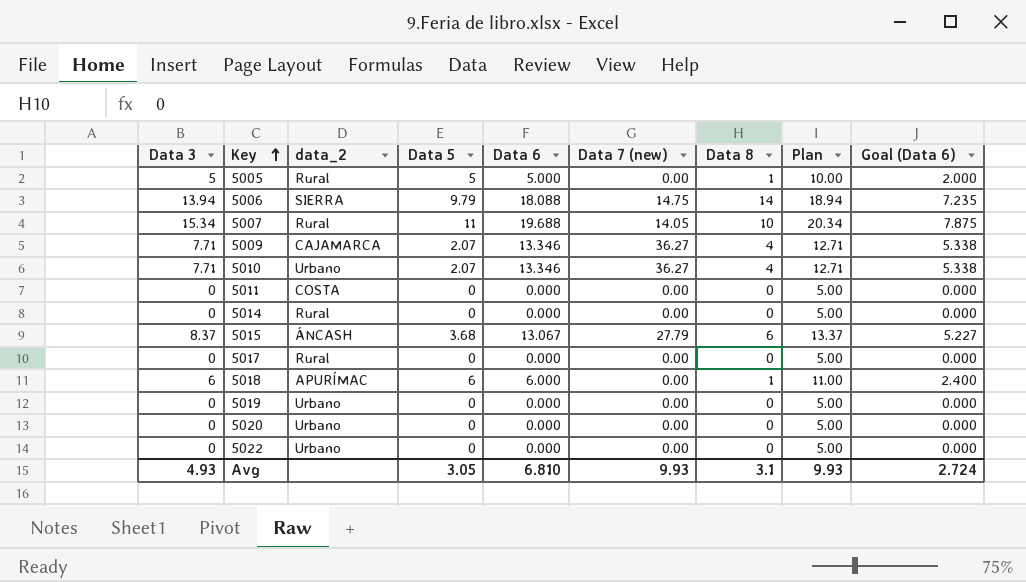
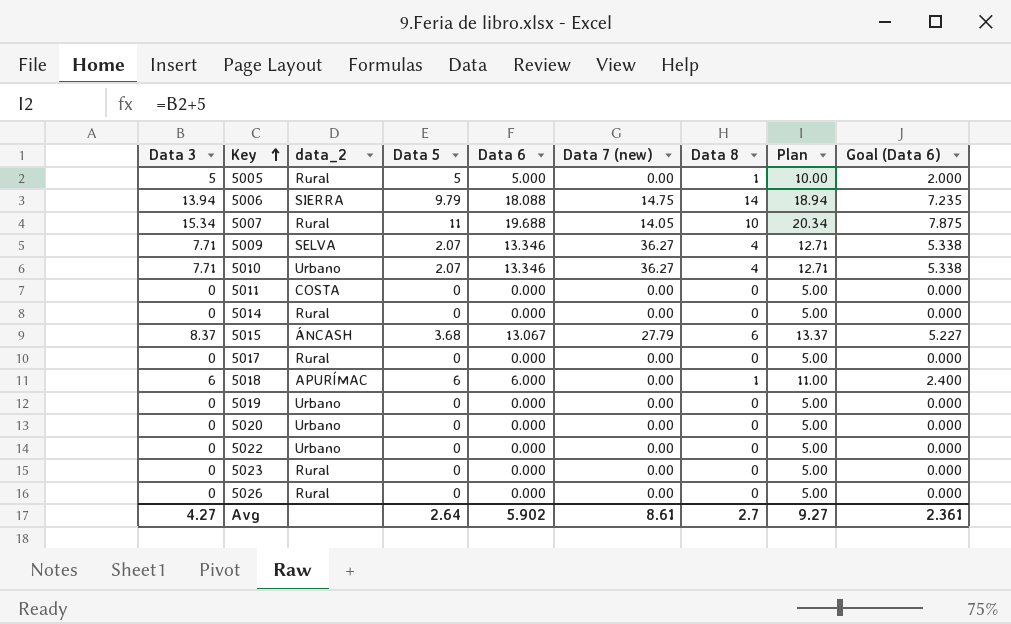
5009 | data_2: CAJAMARCA -> SELVA
row 5023: none -> 0 | Rural | 0 | 0.000 | 0.00 | 0 | 5.00 | 0.000
row 5026: none -> 0 | Rural | 0 | 0.000 | 0.00 | 0 | 5.00 | 0.000
Avg | Data 3: 4.93 -> 4.27
Avg | Data 5: 3.05 -> 2.64
Avg | Data 6: 6.810 -> 5.902
Avg | Data 7 (new): 9.93 -> 8.61
Avg | Data 8: 3.1 -> 2.7
Avg | Plan: 9.93 -> 9.27
Avg | Goal (Data 6): 2.724 -> 2.361

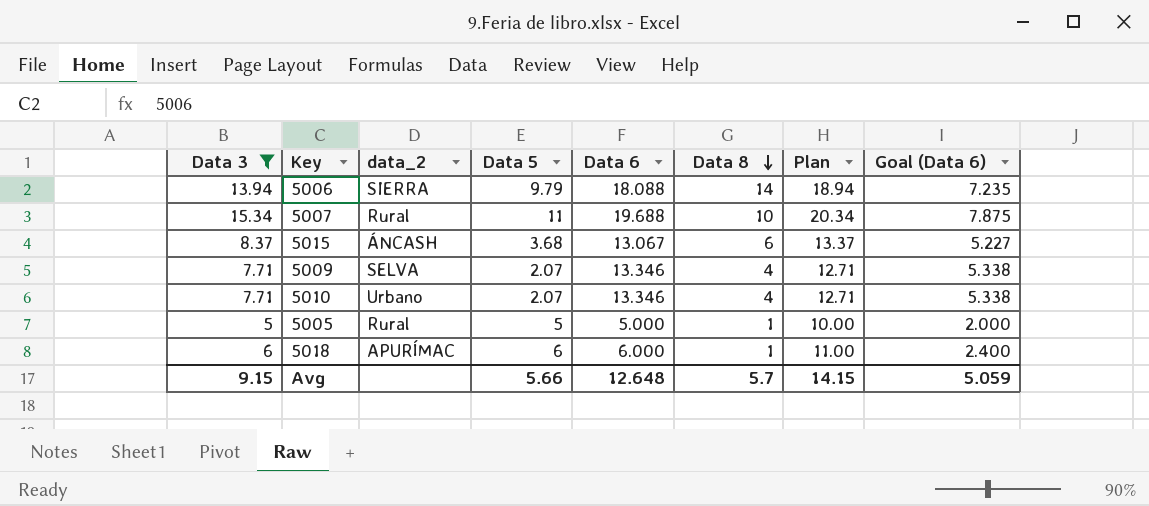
filter: none -> Data 3 != 0
row order: Key ascending -> Data 8 descending
column Data 7 (new) | position: 6 -> none
Avg | Data 3: 4.27 -> 9.15
Avg | Data 5: 2.64 -> 5.66
Avg | Data 6: 5.902 -> 12.648
Avg | Data 8: 2.7 -> 5.7
Avg | Plan: 9.27 -> 14.15
Avg | Goal (Data 6): 2.361 -> 5.059

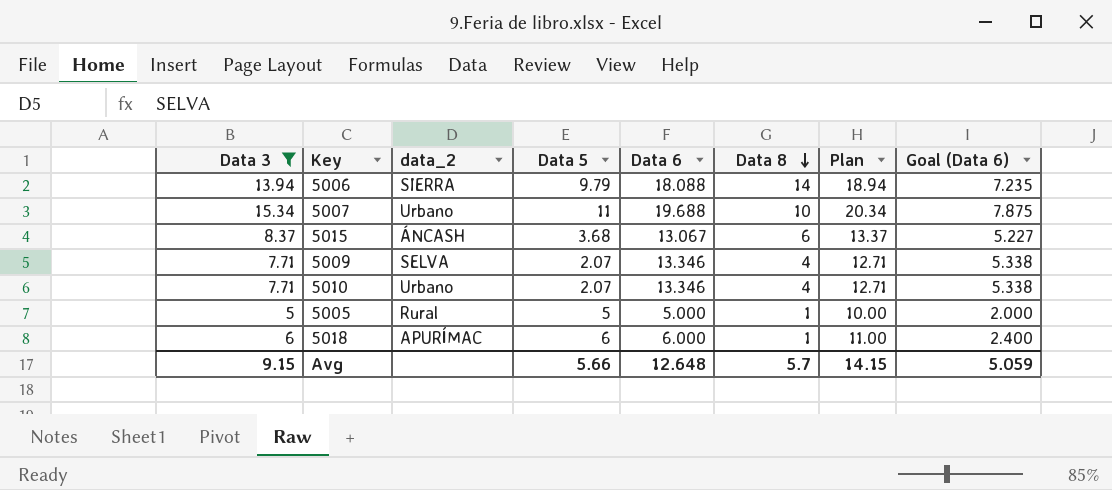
5007 | data_2: Rural -> Urbano

